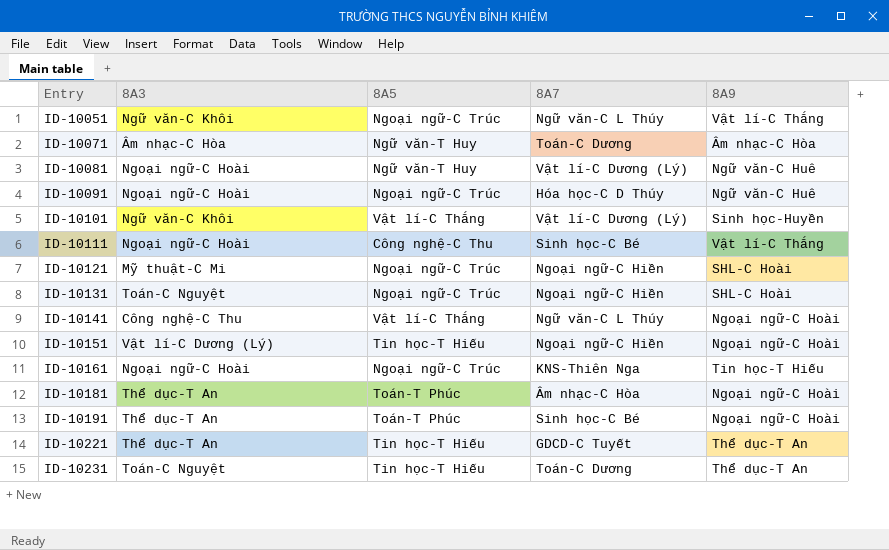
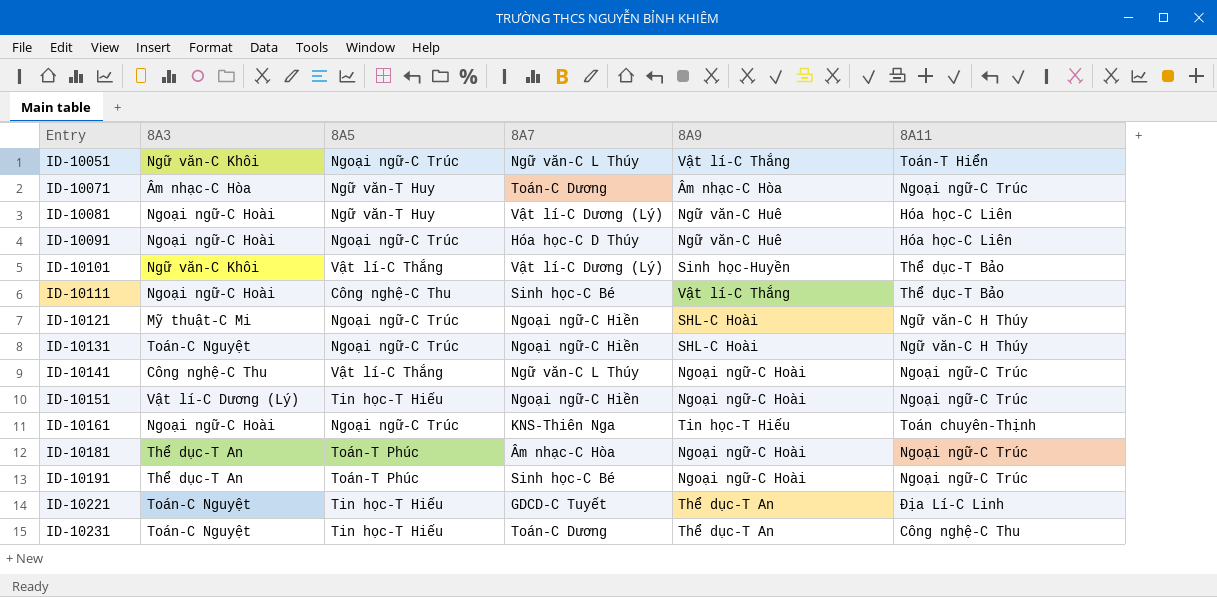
column 8A11 | position: none -> 6
ID-10221 | 8A3: Thể dục-T An -> Toán-C Nguyệt

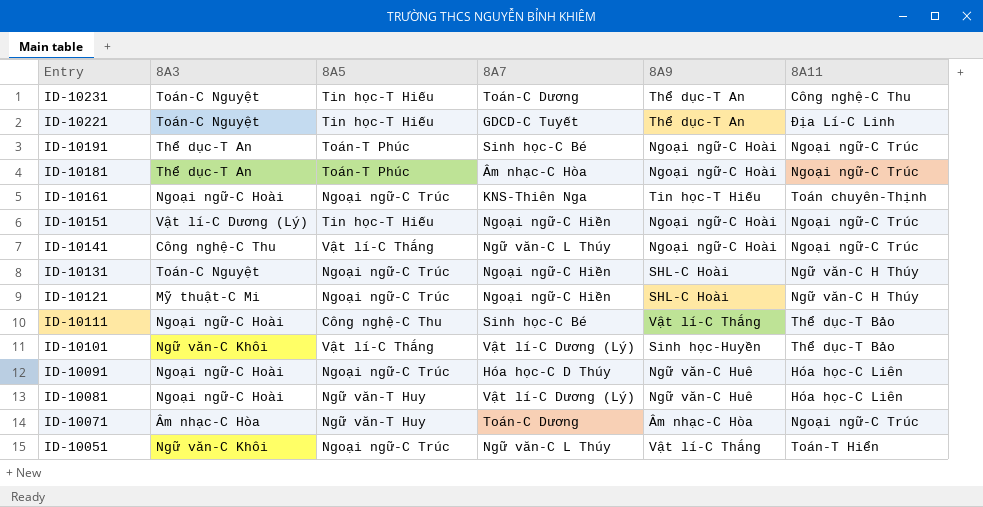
row order: Entry ascending -> Entry descending

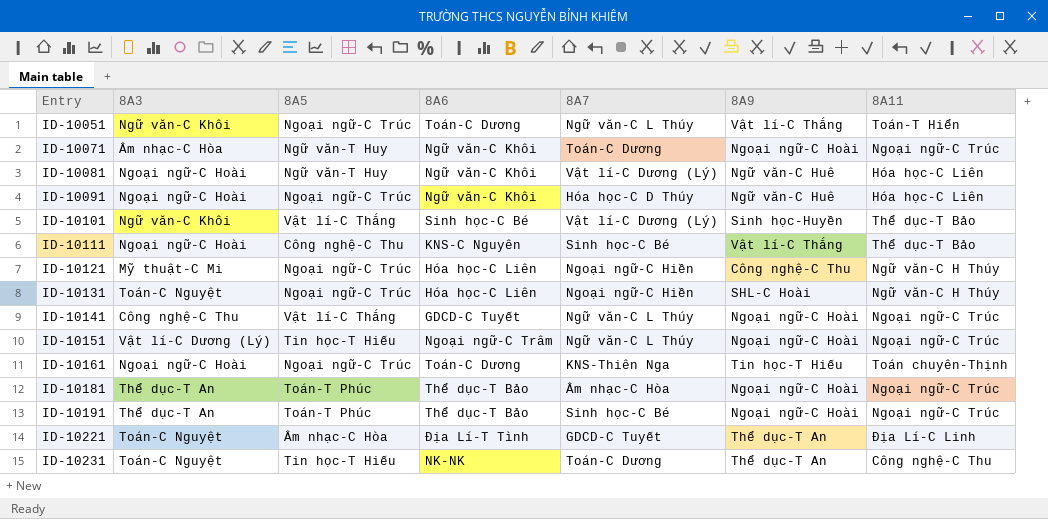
row order: Entry descending -> Entry ascending
column 8A6 | position: none -> 4
ID-10071 | 8A9: Âm nhạc-C Hòa -> Ngoại ngữ-C Hoài
ID-10121 | 8A9: SHL-C Hoài -> Công nghệ-C Thu
ID-10151 | 8A7: Ngoại ngữ-C Hiền -> Ngữ văn-C L Thúy
ID-10221 | 8A5: Tin học-T Hiếu -> Âm nhạc-C Hòa

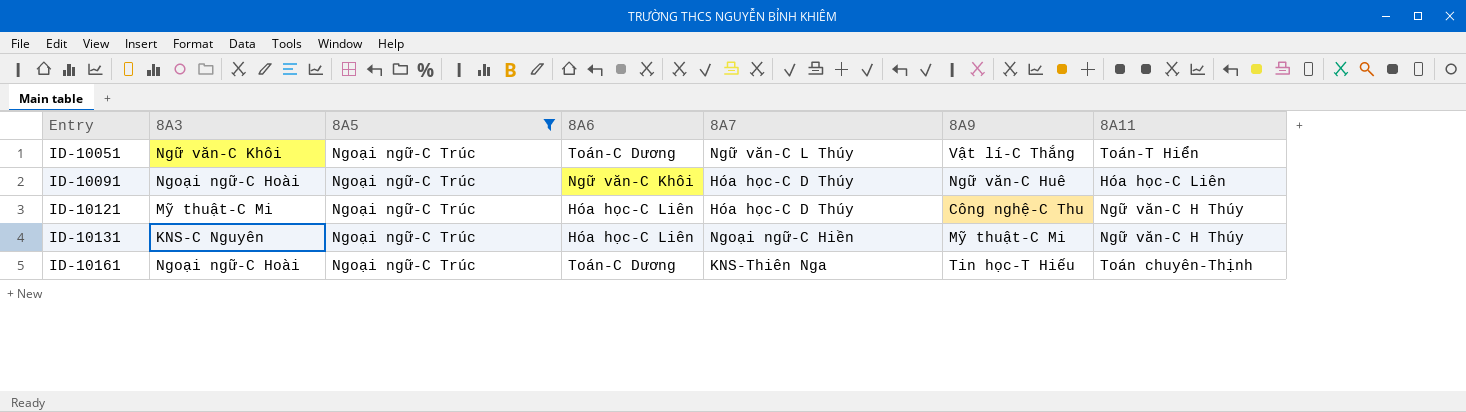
filter: none -> 8A5 = Ngoại ngữ-C Trúc
ID-10121 | 8A7: Ngoại ngữ-C Hiền -> Hóa học-C D Thúy
ID-10131 | 8A3: Toán-C Nguyệt -> KNS-C Nguyên
ID-10131 | 8A9: SHL-C Hoài -> Mỹ thuật-C Mi

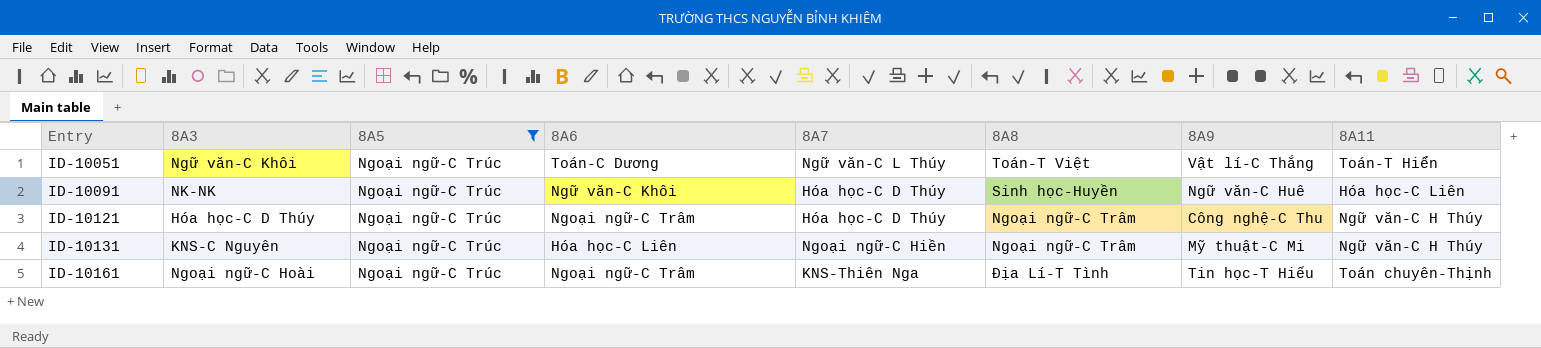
column 8A8 | position: none -> 6
ID-10091 | 8A3: Ngoại ngữ-C Hoài -> NK-NK
ID-10121 | 8A3: Mỹ thuật-C Mi -> Hóa học-C D Thúy
ID-10121 | 8A6: Hóa học-C Liên -> Ngoại ngữ-C Trâm
ID-10161 | 8A6: Toán-C Dương -> Ngoại ngữ-C Trâm

